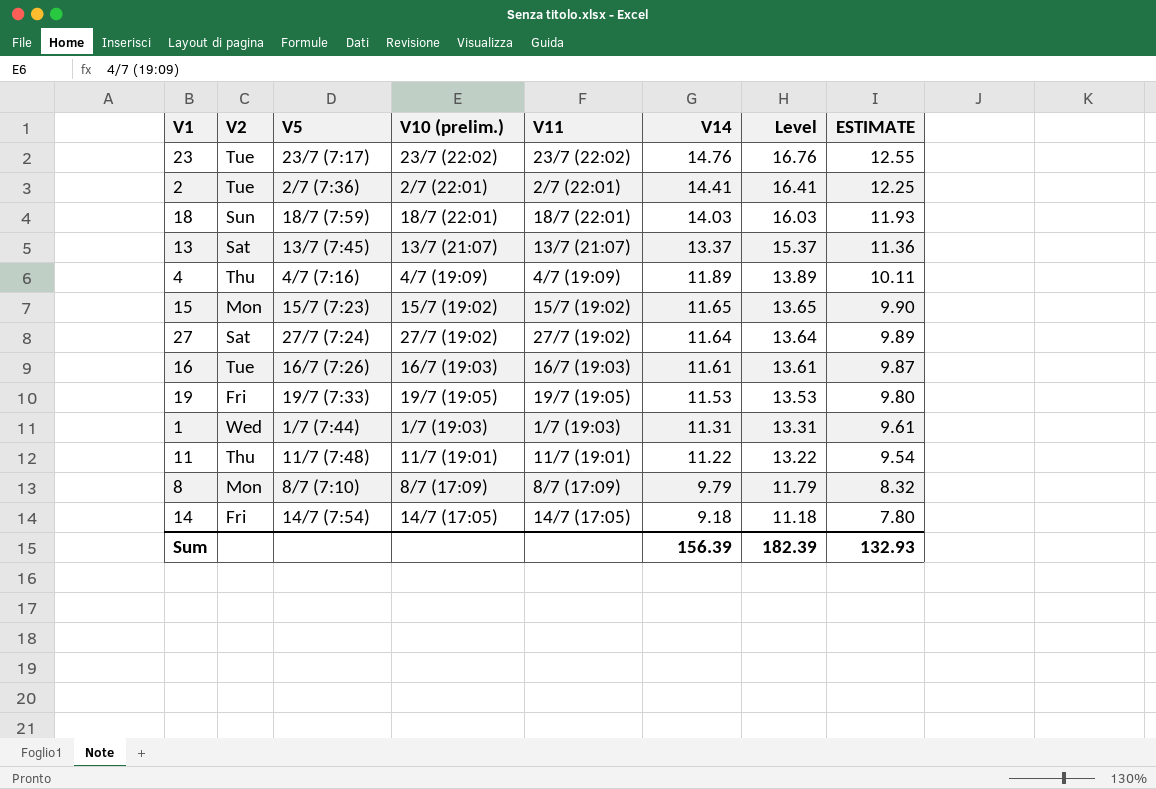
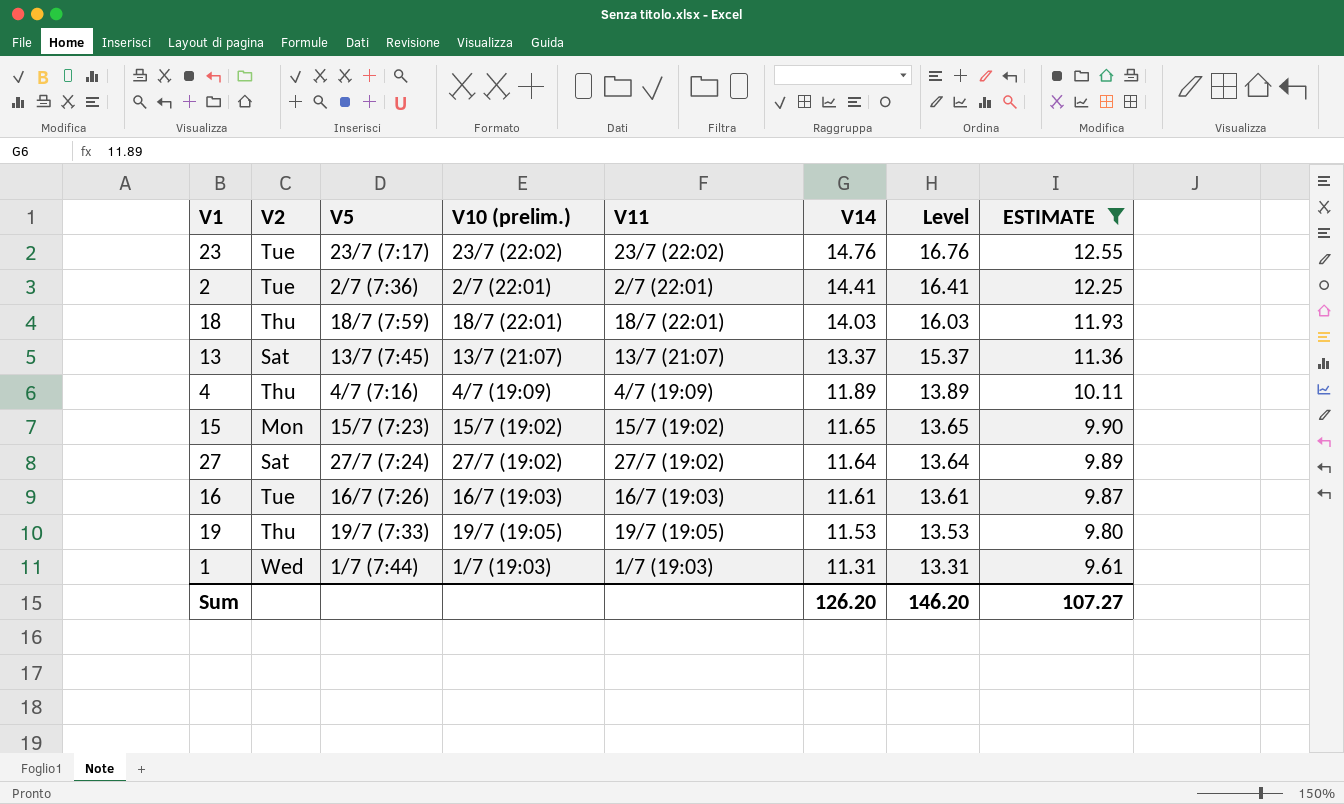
filter: none -> ESTIMATE >= 9.61
18 | V2: Sun -> Thu
19 | V2: Fri -> Thu
Sum | V14: 156.39 -> 126.20
Sum | Level: 182.39 -> 146.20
Sum | ESTIMATE: 132.93 -> 107.27

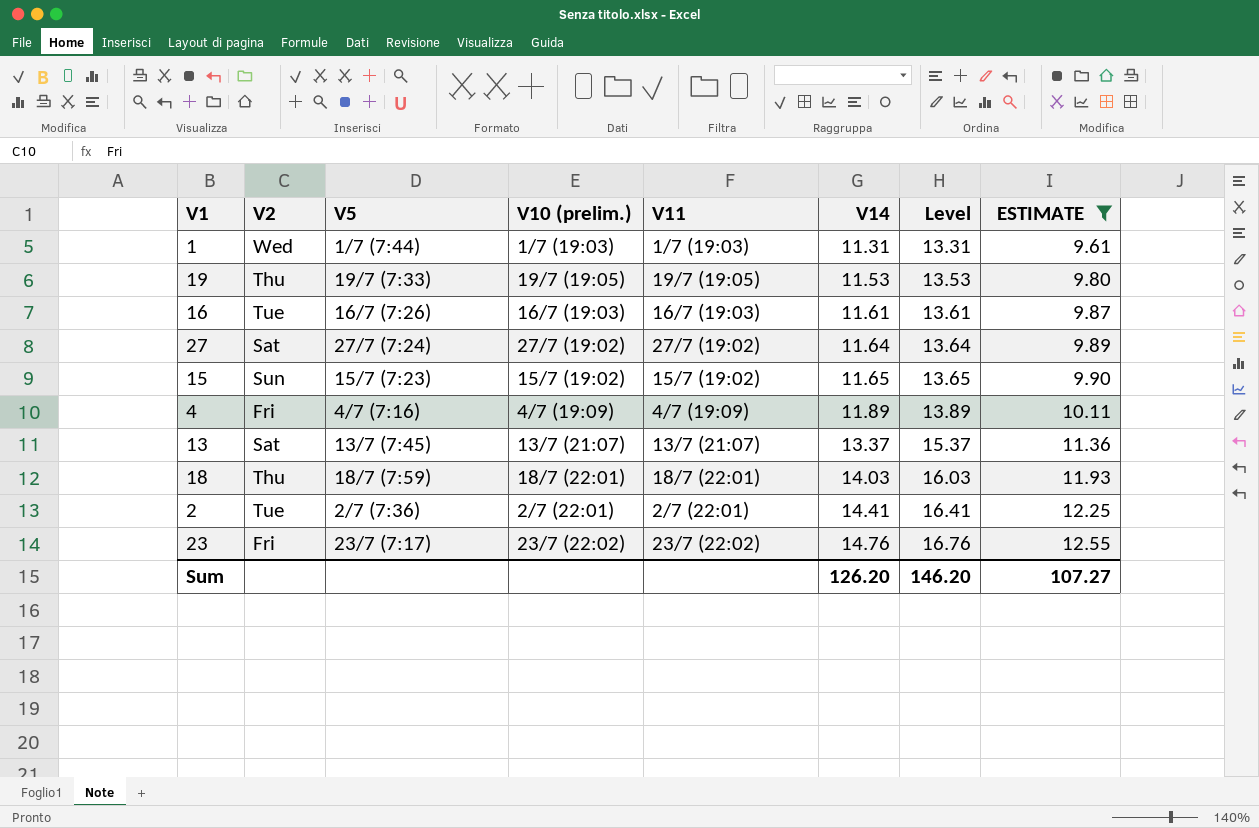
row order: V14 descending -> V14 ascending
15 | V2: Mon -> Sun
4 | V2: Thu -> Fri
23 | V2: Tue -> Fri

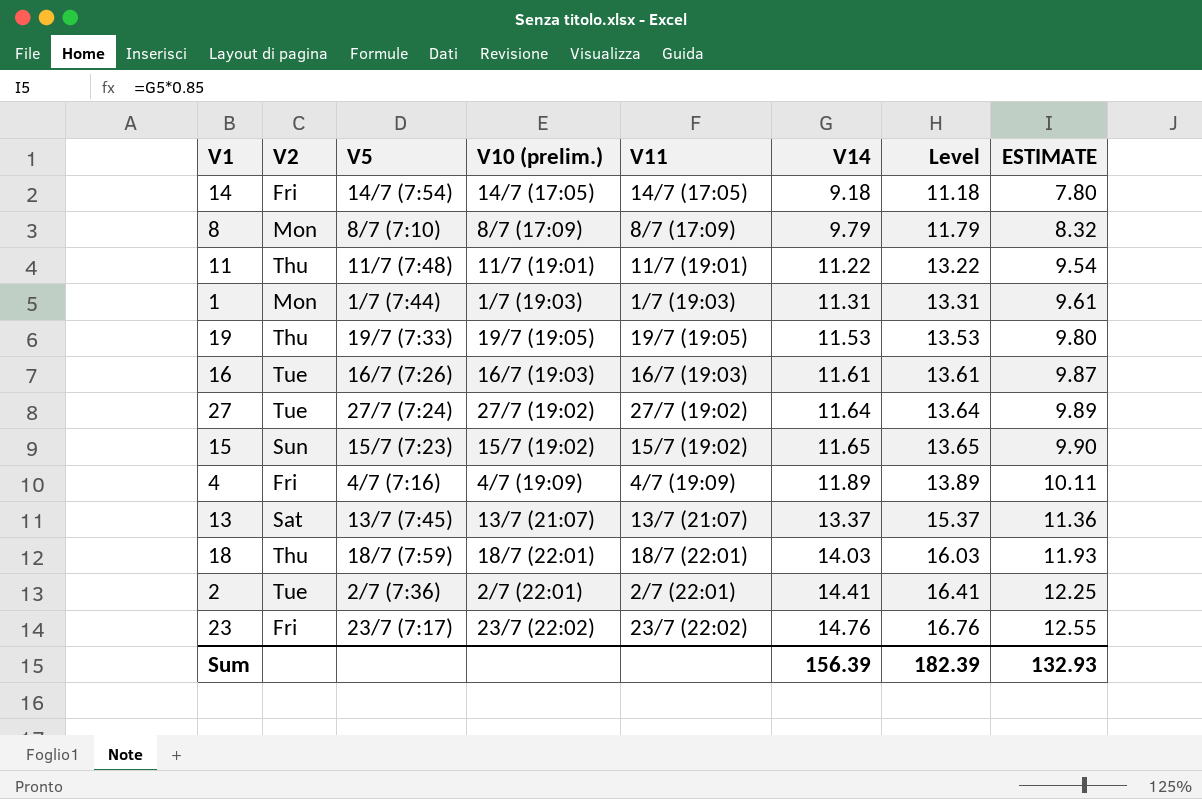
filter: ESTIMATE >= 9.61 -> none
1 | V2: Wed -> Mon
27 | V2: Sat -> Tue
Sum | V14: 126.20 -> 156.39
Sum | Level: 146.20 -> 182.39
Sum | ESTIMATE: 107.27 -> 132.93

